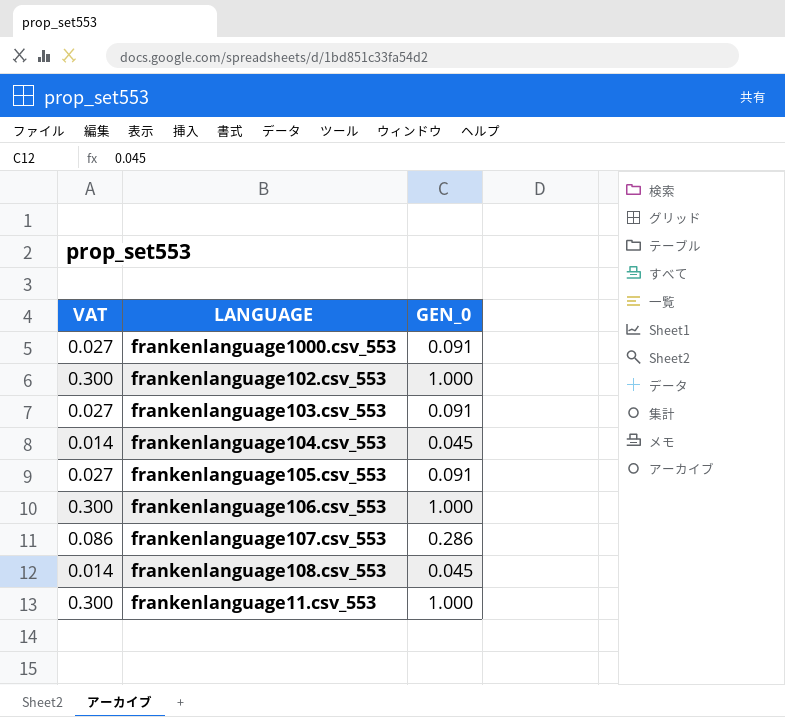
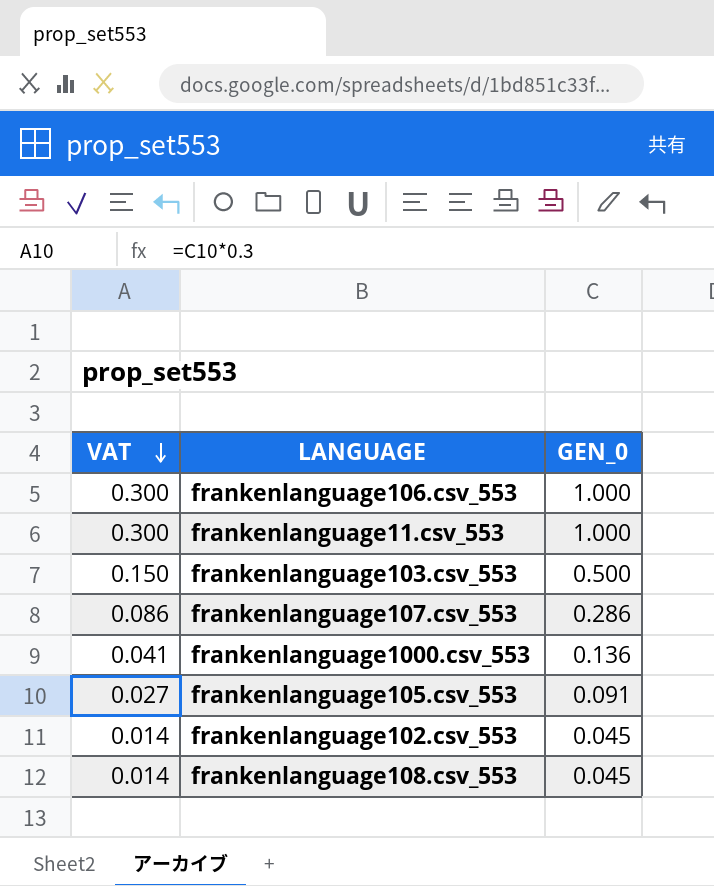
row order: none -> VAT descending
row frankenlanguage104.csv_553: 0.014 | 0.045 -> none
frankenlanguage103.csv_553 | VAT: 0.027 -> 0.150
frankenlanguage103.csv_553 | GEN_0: 0.091 -> 0.500
frankenlanguage1000.csv_553 | VAT: 0.027 -> 0.041
frankenlanguage1000.csv_553 | GEN_0: 0.091 -> 0.136
frankenlanguage102.csv_553 | VAT: 0.300 -> 0.014
frankenlanguage102.csv_553 | GEN_0: 1.000 -> 0.045

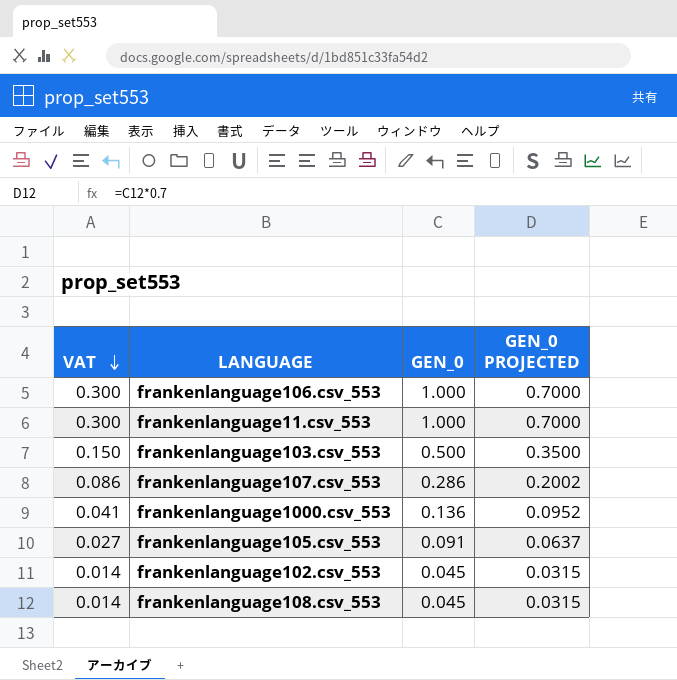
column GEN_0 PROJECTED | formula: none -> [GEN_0] * 0.7

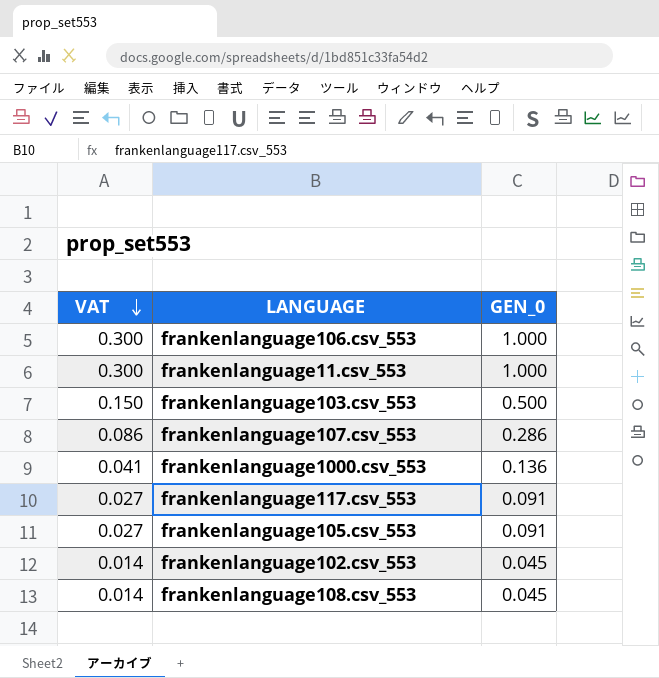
column GEN_0 PROJECTED | formula: [GEN_0] * 0.7 -> none
row frankenlanguage117.csv_553: none -> 0.027 | 0.091

